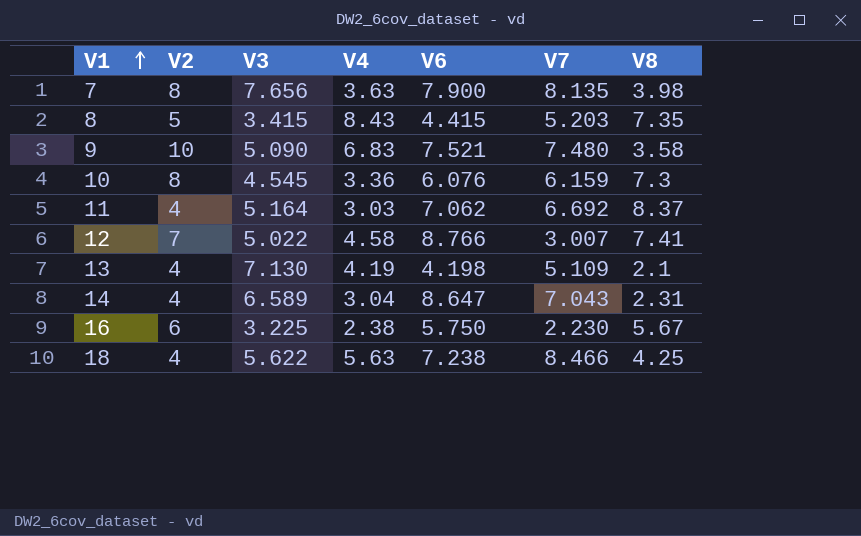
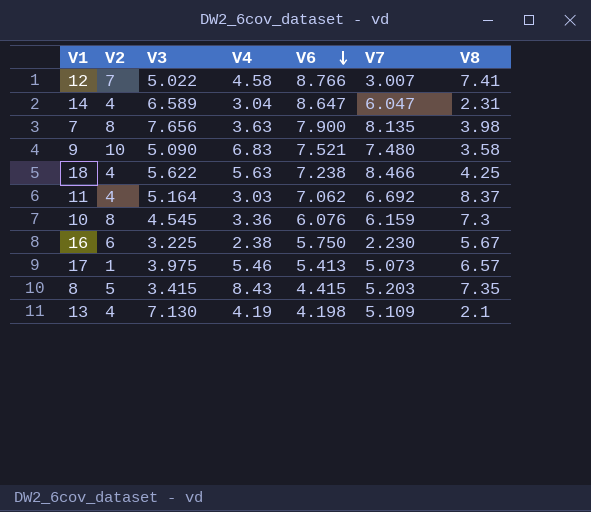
row order: V1 ascending -> V6 descending
14 | V7: 7.043 -> 6.047
row 17: none -> 1 | 3.975 | 5.46 | 5.413 | 5.073 | 6.57

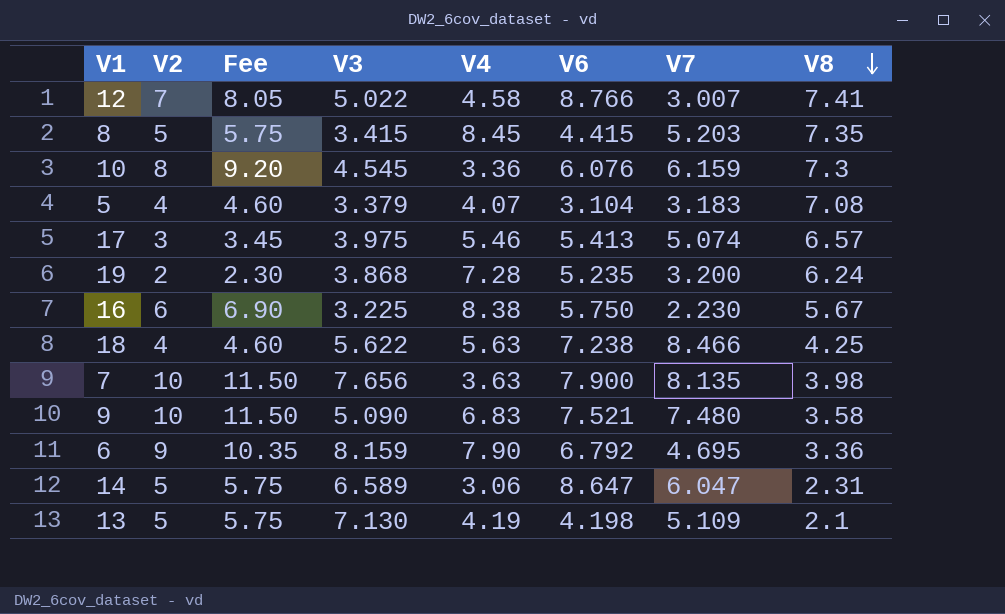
row order: V6 descending -> V8 descending
column Fee | formula: none -> [V2] * 1.15
row 11: 4 | 5.164 | 3.03 | 7.062 | 6.692 | 8.37 -> none
8 | V4: 8.43 -> 8.45
row 5: none -> 4 | 4.60 | 3.379 | 4.07 | 3.104 | 3.183 | 7.08
17 | V2: 1 -> 3
17 | V7: 5.073 -> 5.074
row 19: none -> 2 | 2.30 | 3.868 | 7.28 | 5.235 | 3.200 | 6.24
16 | V4: 2.38 -> 8.38
7 | V2: 8 -> 10
row 6: none -> 9 | 10.35 | 8.159 | 7.90 | 6.792 | 4.695 | 3.36
14 | V2: 4 -> 5
14 | V4: 3.04 -> 3.06
13 | V2: 4 -> 5

